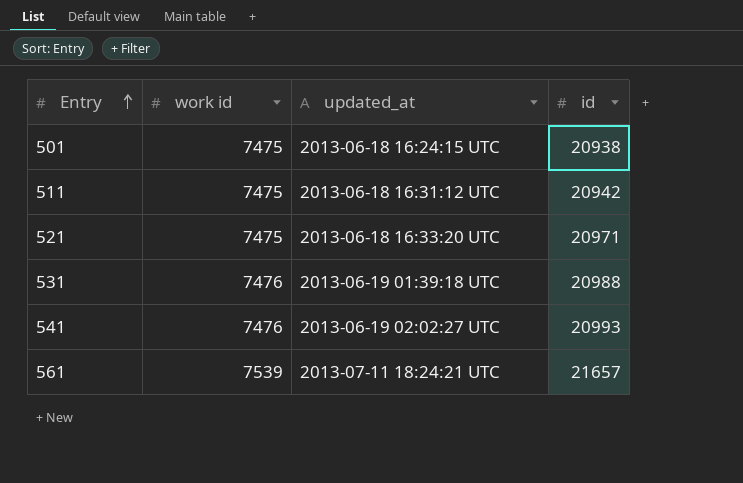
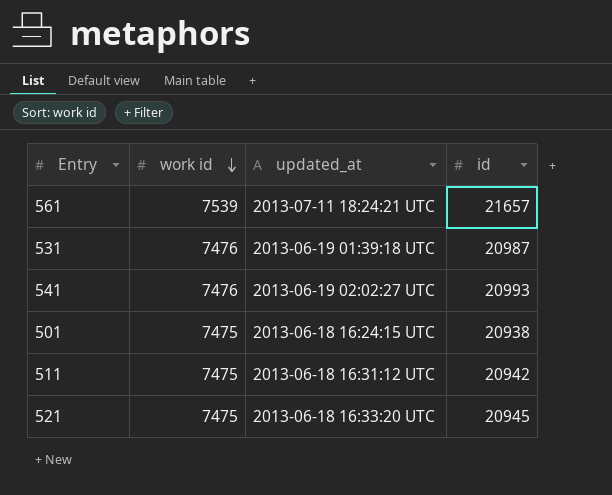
row order: Entry ascending -> work id descending
531 | id: 20988 -> 20987
521 | id: 20971 -> 20945

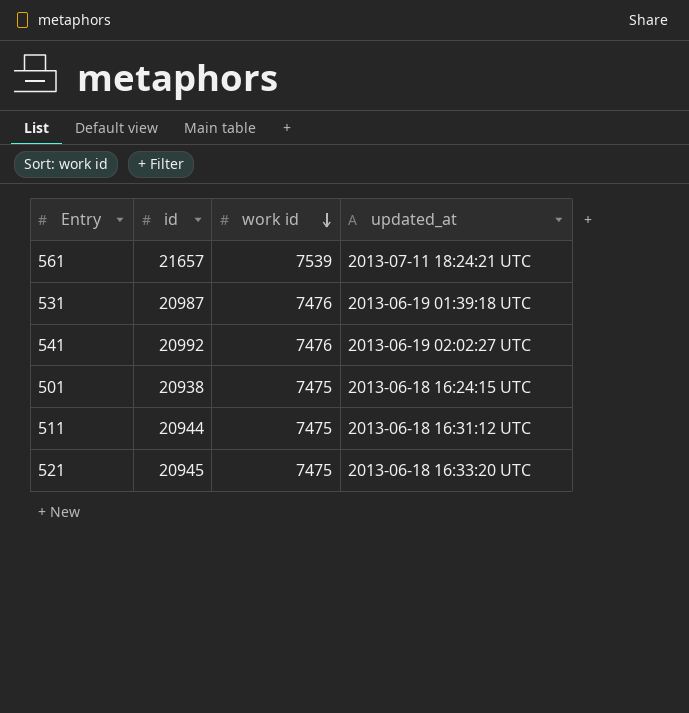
column id | position: 4 -> 2
541 | id: 20993 -> 20992
511 | id: 20942 -> 20944

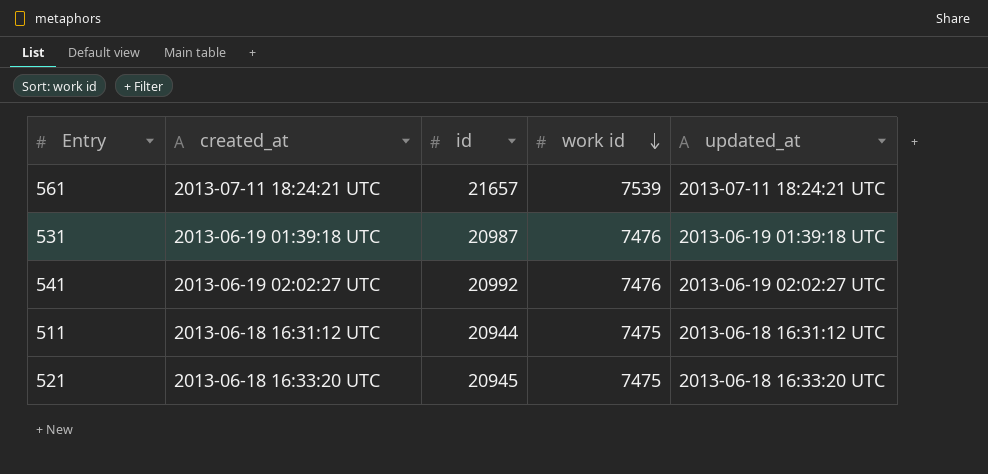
column created_at | position: none -> 2
row 501: 20938 | 7475 | 2013-06-18 16:24:15 UTC -> none

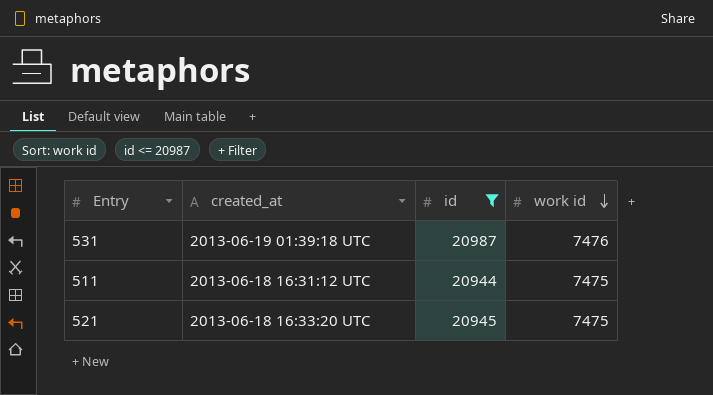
filter: none -> id <= 20987
column updated_at | position: 5 -> none

